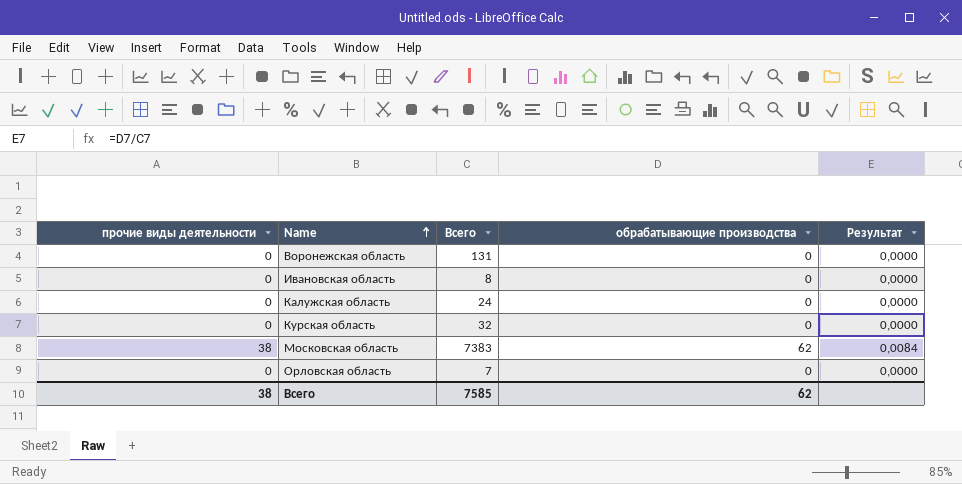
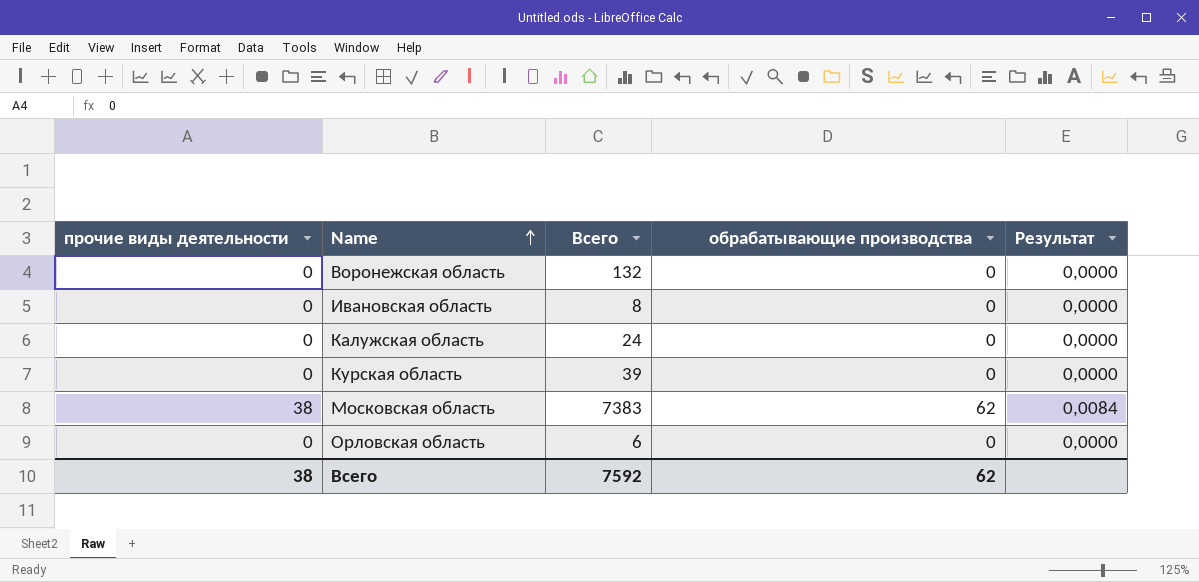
Воронежская область | Всего: 131 -> 132
Курская область | Всего: 32 -> 39
Орловская область | Всего: 7 -> 6
Всего | Всего: 7585 -> 7592

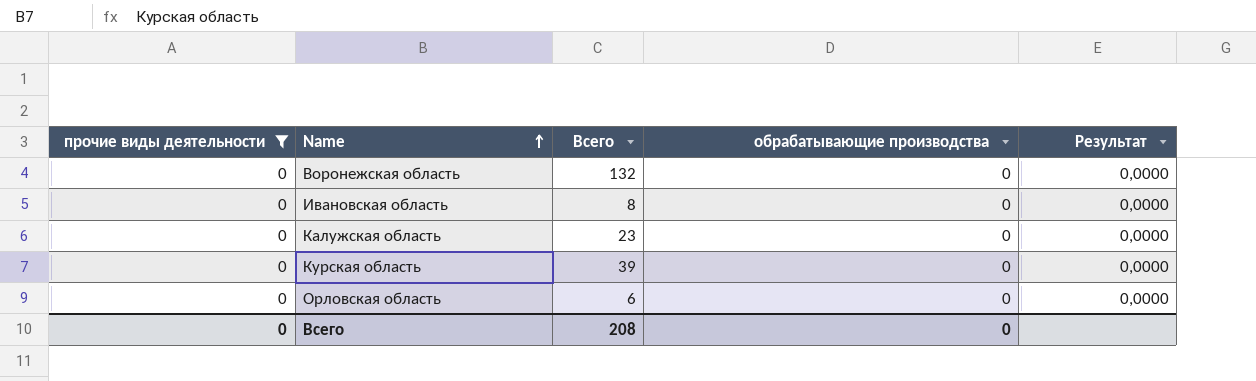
filter: none -> прочие виды деятельности = 0
Калужская область | Всего: 24 -> 23
Всего | прочие виды деятельности: 38 -> 0
Всего | Всего: 7592 -> 208
Всего | обрабатывающие производства: 62 -> 0

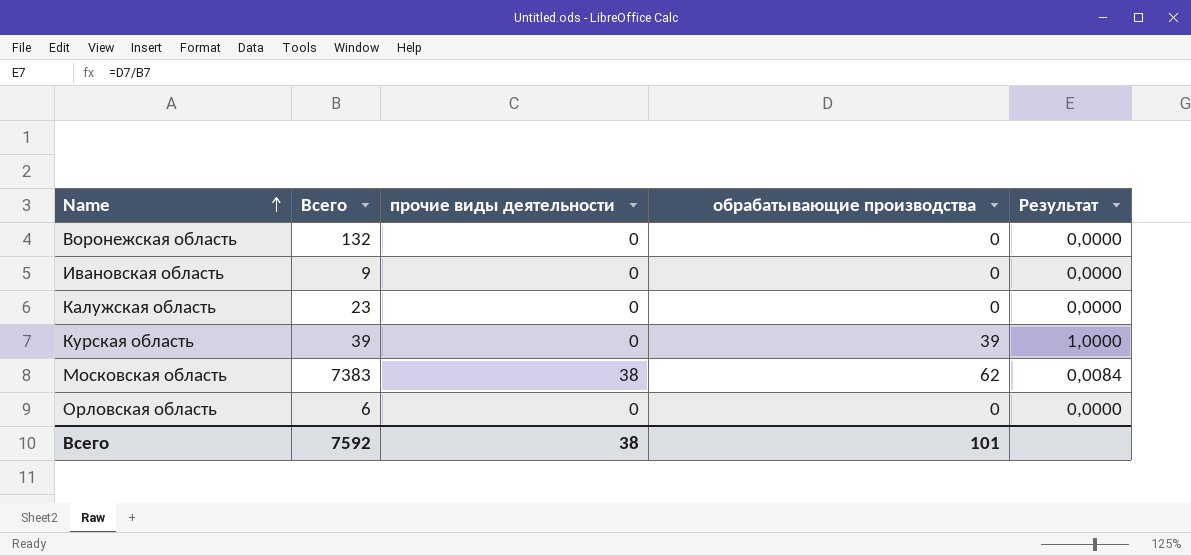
filter: прочие виды деятельности = 0 -> none
column прочие виды деятельности | position: 1 -> 3
Ивановская область | Всего: 8 -> 9
Курская область | обрабатывающие производства: 0 -> 39
Курская область | Результат: 0,0000 -> 1,0000
Всего | Всего: 208 -> 7592
Всего | прочие виды деятельности: 0 -> 38
Всего | обрабатывающие производства: 0 -> 101

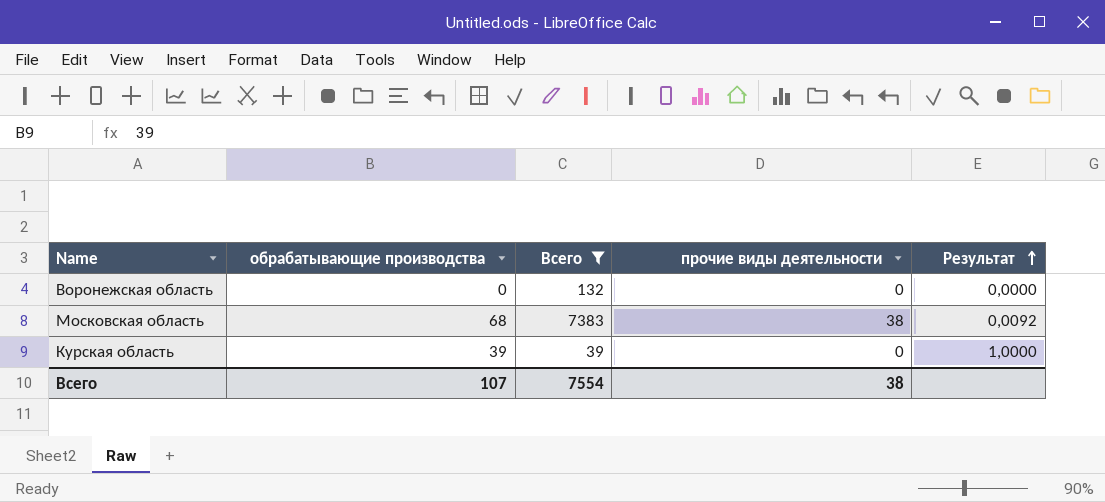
filter: none -> Всего >= 39
row order: Name ascending -> Результат ascending
column обрабатывающие производства | position: 4 -> 2
Московская область | обрабатывающие производства: 62 -> 68
Московская область | Результат: 0,0084 -> 0,0092
Всего | обрабатывающие производства: 101 -> 107
Всего | Всего: 7592 -> 7554

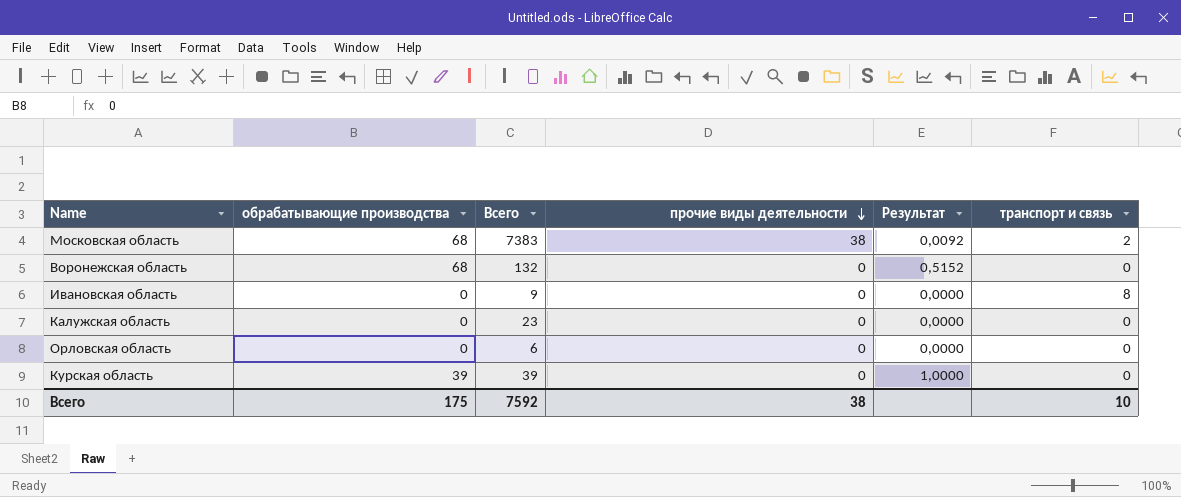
filter: Всего >= 39 -> none
row order: Результат ascending -> прочие виды деятельности descending
column транспорт и связь | position: none -> 6
Воронежская область | обрабатывающие производства: 0 -> 68
Воронежская область | Результат: 0,0000 -> 0,5152
Всего | обрабатывающие производства: 107 -> 175
Всего | Всего: 7554 -> 7592

